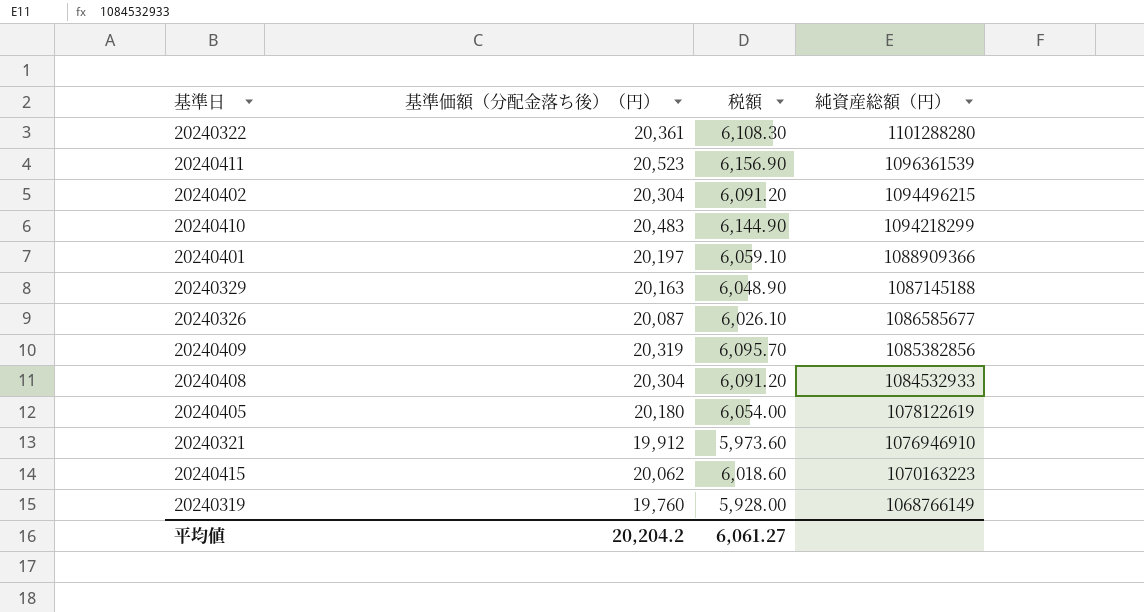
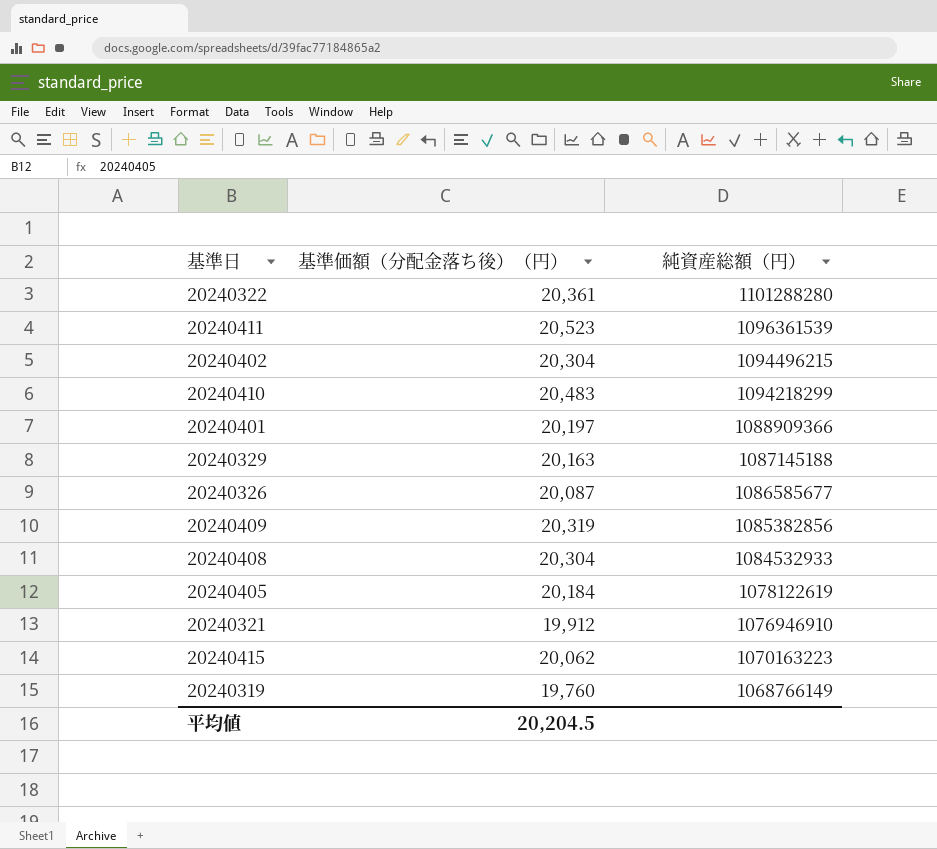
column 税額 | formula: [基準価額（分配金落ち後）（円）] * 0.3 -> none
20240405 | 基準価額（分配金落ち後）（円）: 20,180 -> 20,184
平均値 | 基準価額（分配金落ち後）（円）: 20,204.2 -> 20,204.5

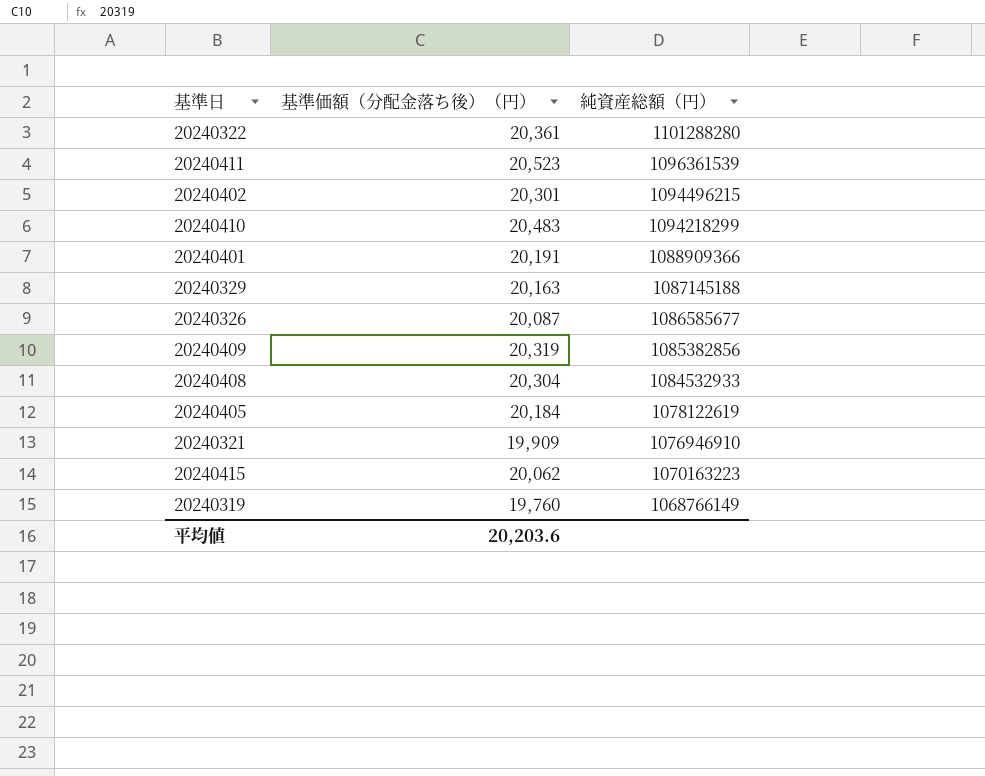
20240402 | 基準価額（分配金落ち後）（円）: 20,304 -> 20,301
20240401 | 基準価額（分配金落ち後）（円）: 20,197 -> 20,191
20240321 | 基準価額（分配金落ち後）（円）: 19,912 -> 19,909
平均値 | 基準価額（分配金落ち後）（円）: 20,204.5 -> 20,203.6

